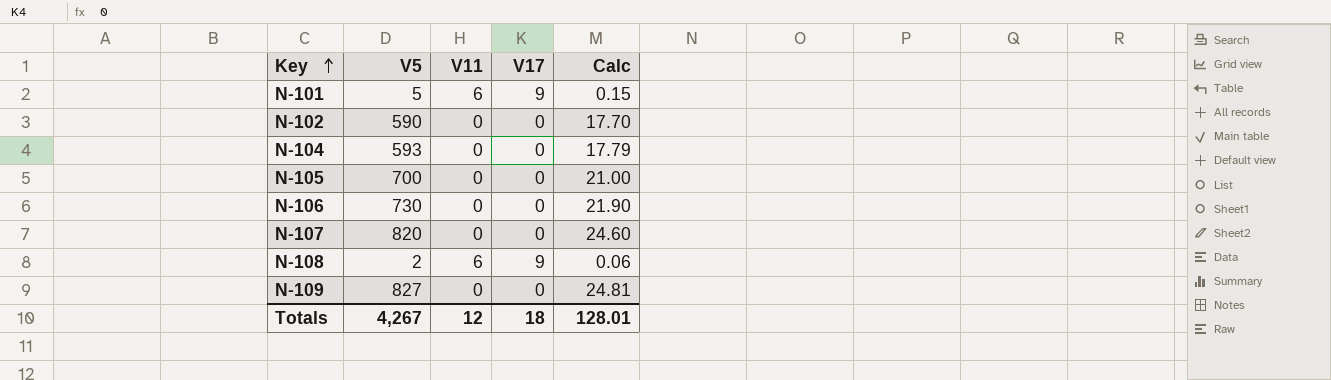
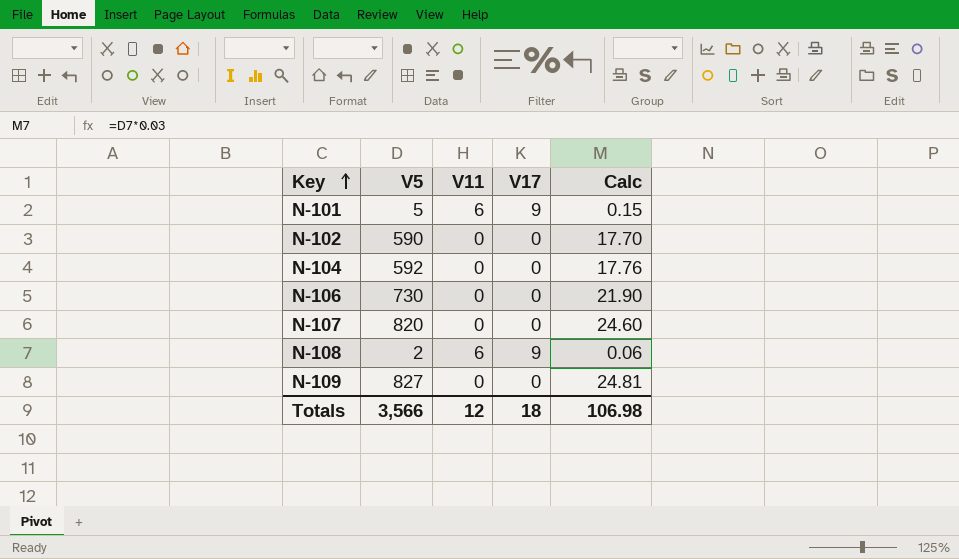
row N-105: 700 | 0 | 0 | 21.00 -> none
N-104 | V5: 593 -> 592
N-104 | Calc: 17.79 -> 17.76
Totals | V5: 4,267 -> 3,566
Totals | Calc: 128.01 -> 106.98

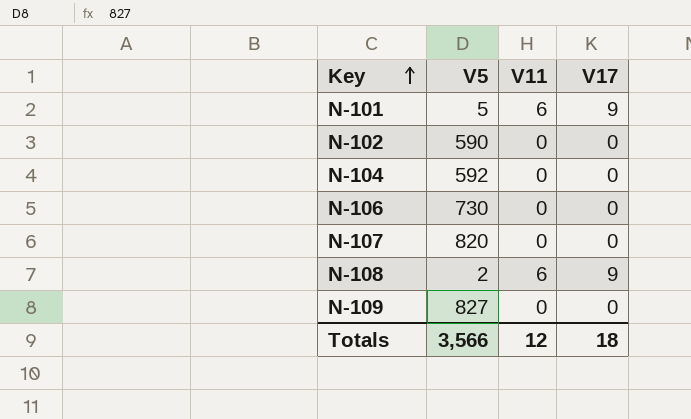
column Calc | formula: [V5] * 0.03 -> none

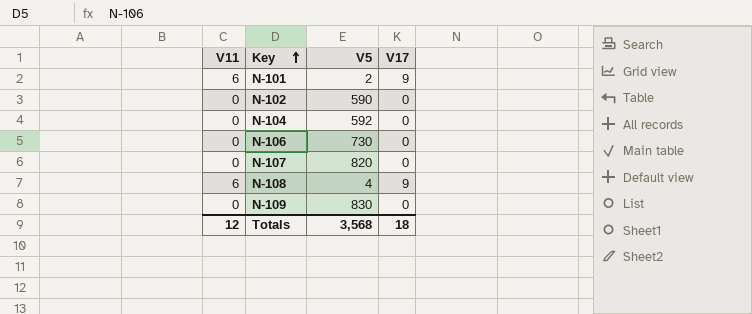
column V11 | position: 3 -> 1
N-101 | V5: 5 -> 2
N-108 | V5: 2 -> 4
N-109 | V5: 827 -> 830
Totals | V5: 3,566 -> 3,568

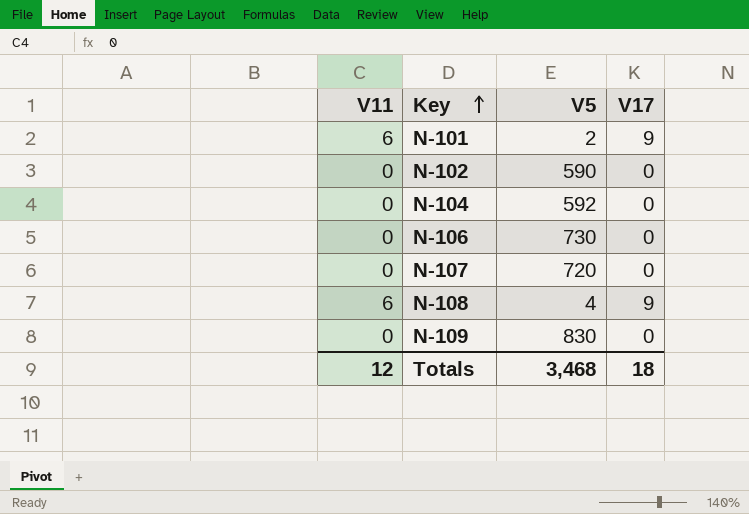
N-107 | V5: 820 -> 720
Totals | V5: 3,568 -> 3,468

